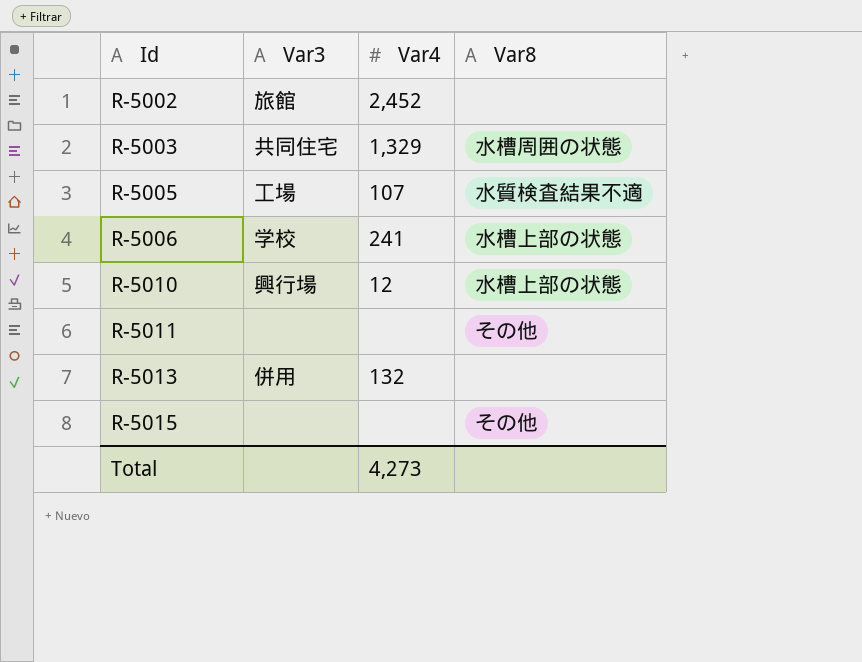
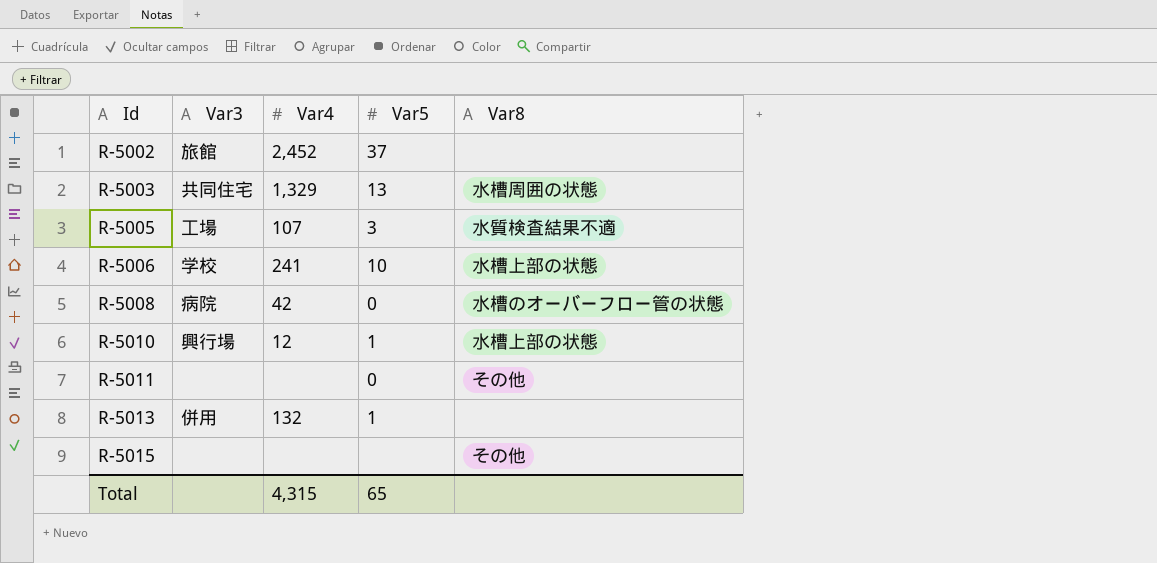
column Var5 | position: none -> 4
row R-5008: none -> 病院 | 42 | 0 | 水槽のオーバーフロー管の状態
Total | Var4: 4,273 -> 4,315

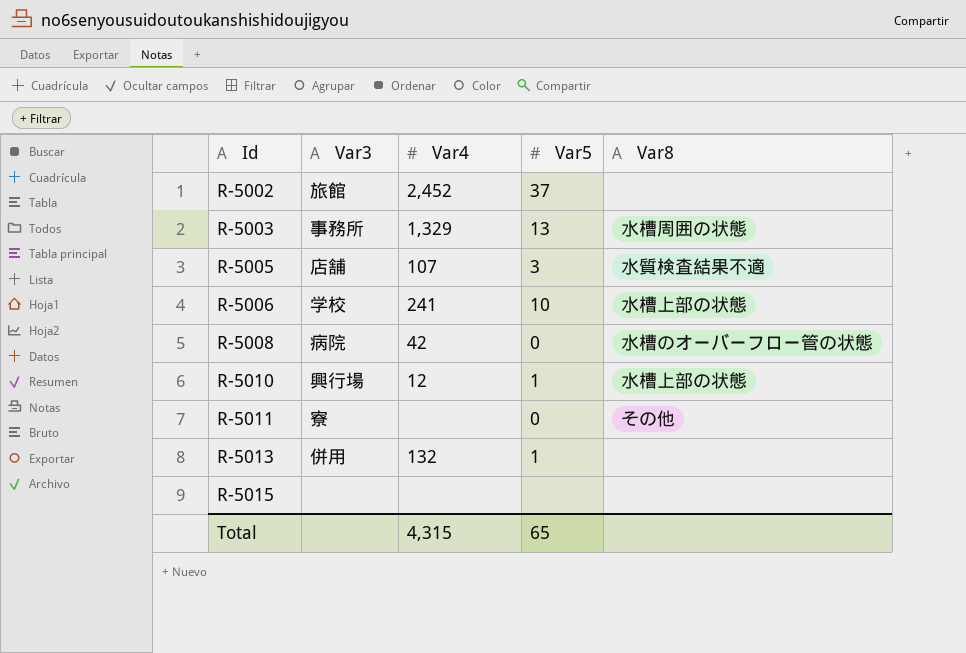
R-5003 | Var3: 共同住宅 -> 事務所
R-5005 | Var3: 工場 -> 店舗
R-5011 | Var3: none -> 寮
R-5015 | Var8: その他 -> none

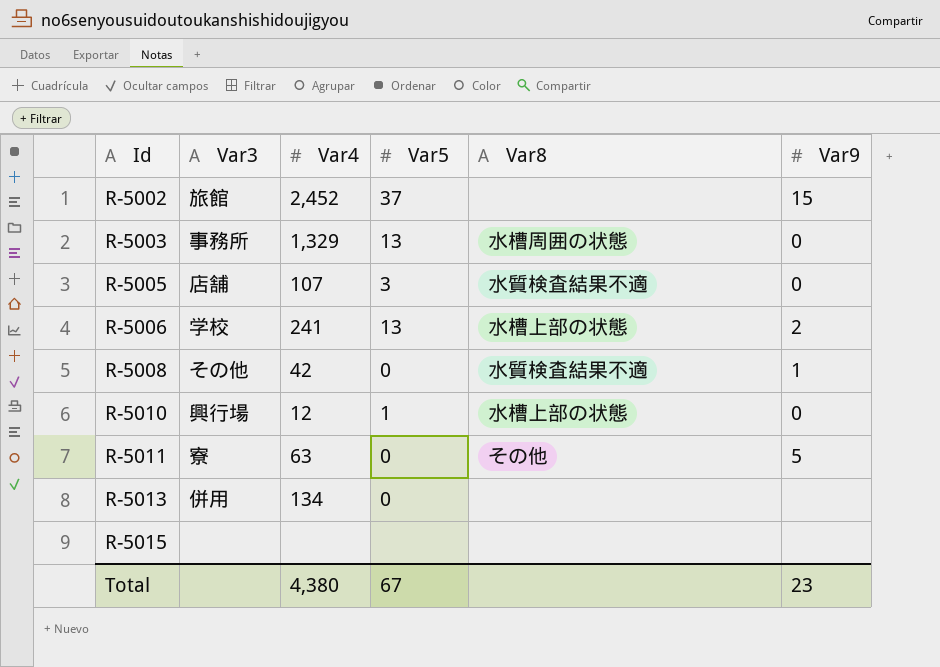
column Var9 | position: none -> 6
R-5006 | Var5: 10 -> 13
R-5008 | Var3: 病院 -> その他
R-5008 | Var8: 水槽のオーバーフロー管の状態 -> 水質検査結果不適
R-5011 | Var4: none -> 63
R-5013 | Var4: 132 -> 134
R-5013 | Var5: 1 -> 0
Total | Var4: 4,315 -> 4,380
Total | Var5: 65 -> 67

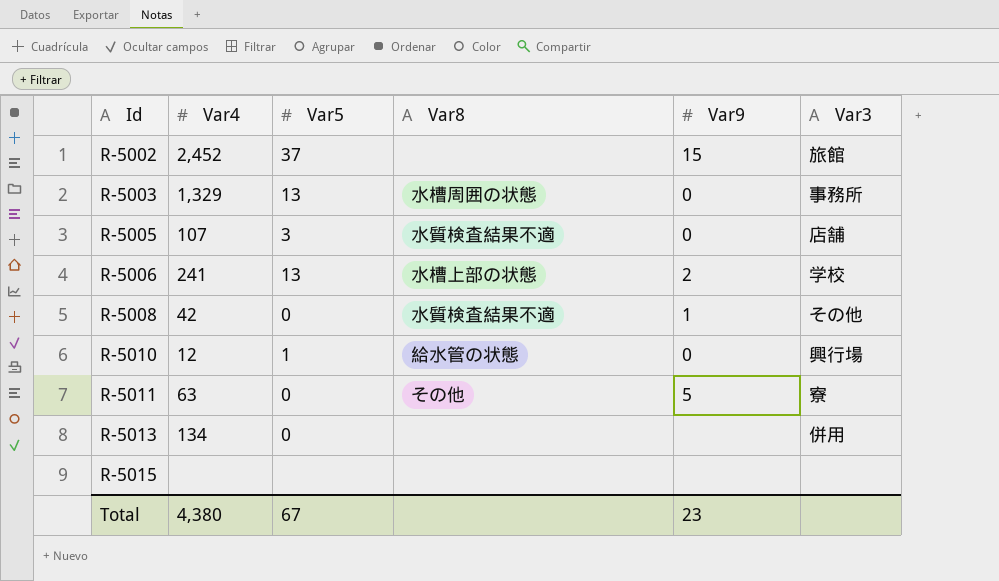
column Var3 | position: 2 -> 6
R-5010 | Var8: 水槽上部の状態 -> 給水管の状態

